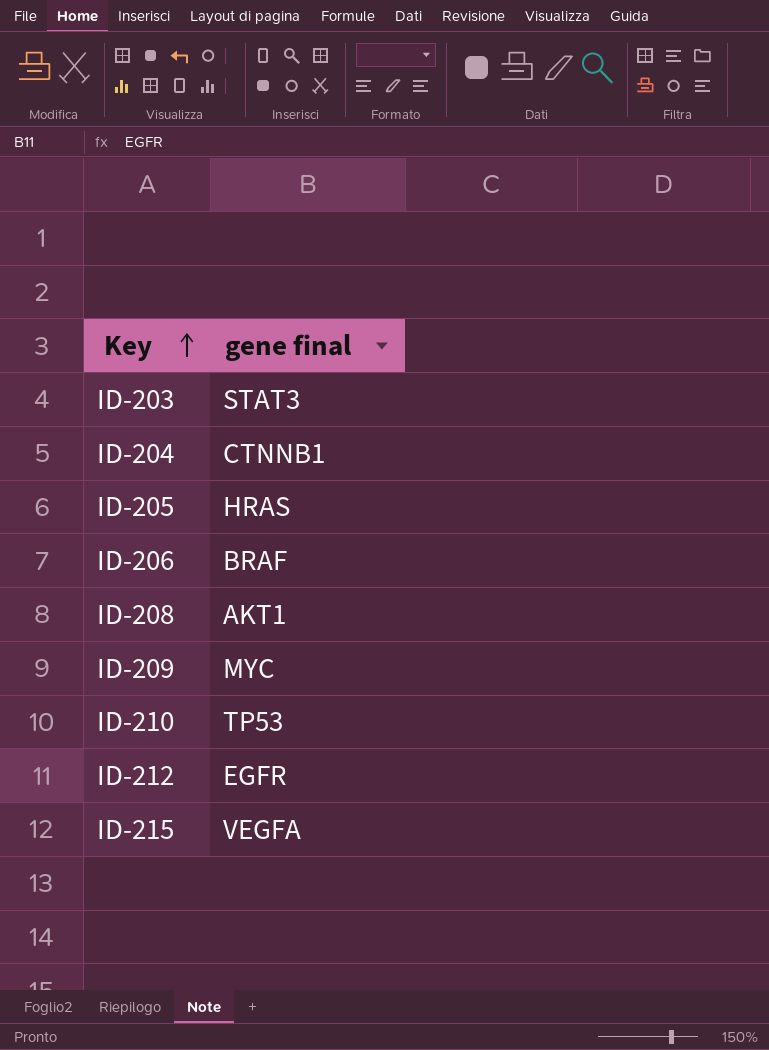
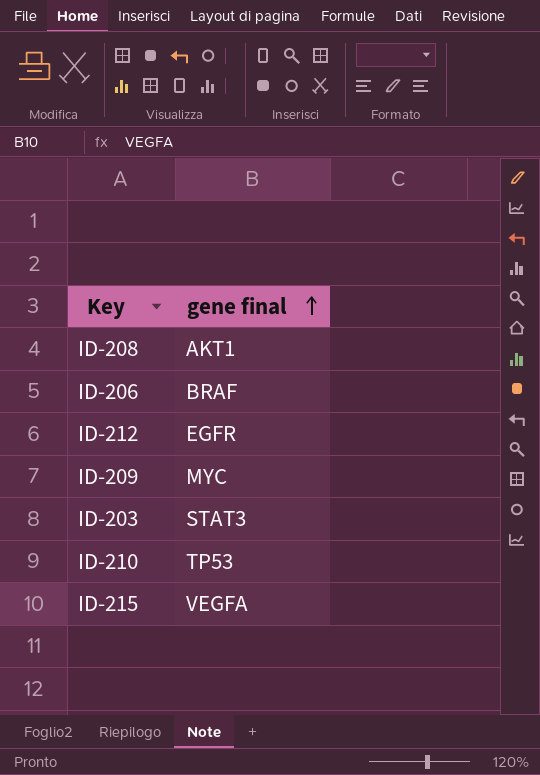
row order: Key ascending -> gene final ascending
row ID-204: CTNNB1 -> none
row ID-205: HRAS -> none

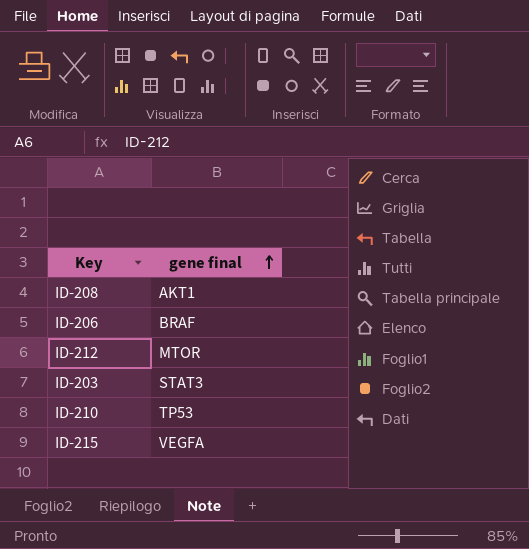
row ID-209: MYC -> none
ID-212 | gene final: EGFR -> MTOR

